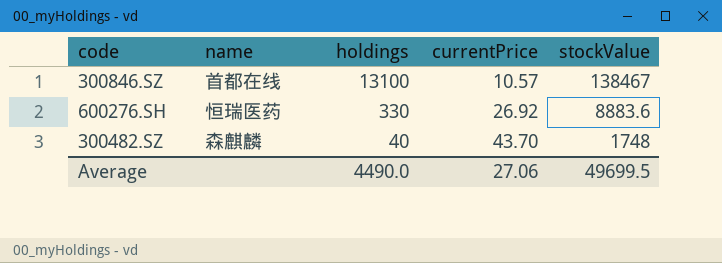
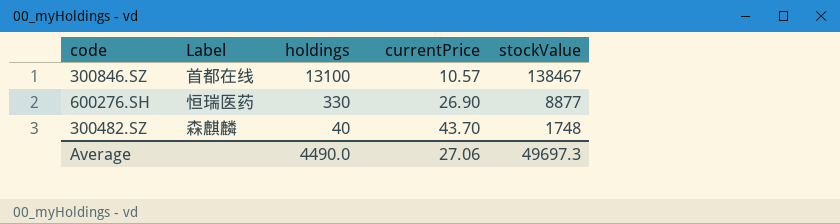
column name: name -> Label
600276.SH | currentPrice: 26.92 -> 26.90
600276.SH | stockValue: 8883.6 -> 8877
Average | stockValue: 49699.5 -> 49697.3

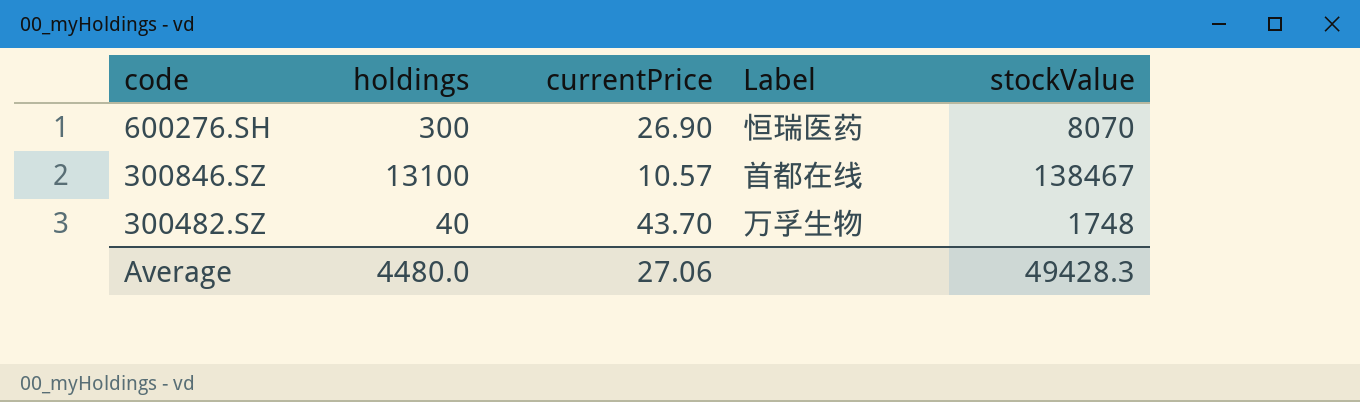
row order: holdings descending -> code descending
column Label | position: 2 -> 4
600276.SH | holdings: 330 -> 300
600276.SH | stockValue: 8877 -> 8070
300482.SZ | Label: 森麒麟 -> 万孚生物
Average | holdings: 4490.0 -> 4480.0
Average | stockValue: 49697.3 -> 49428.3

